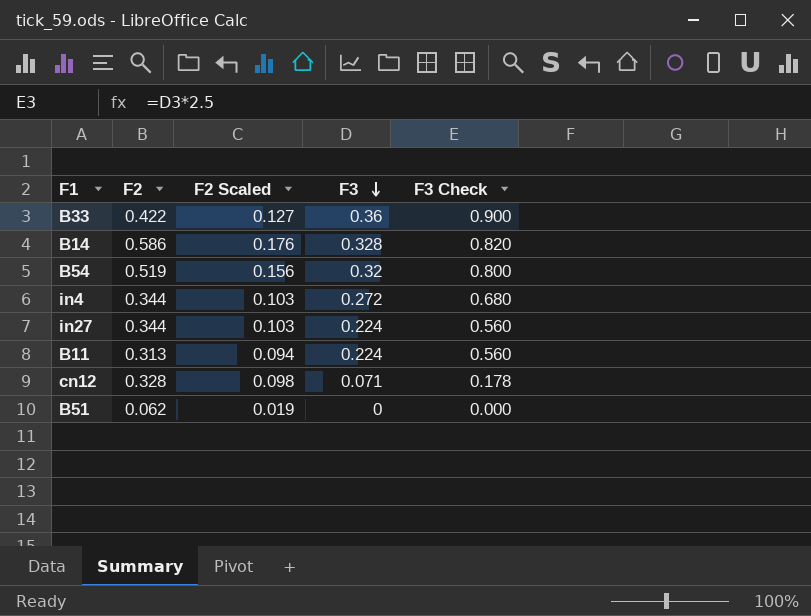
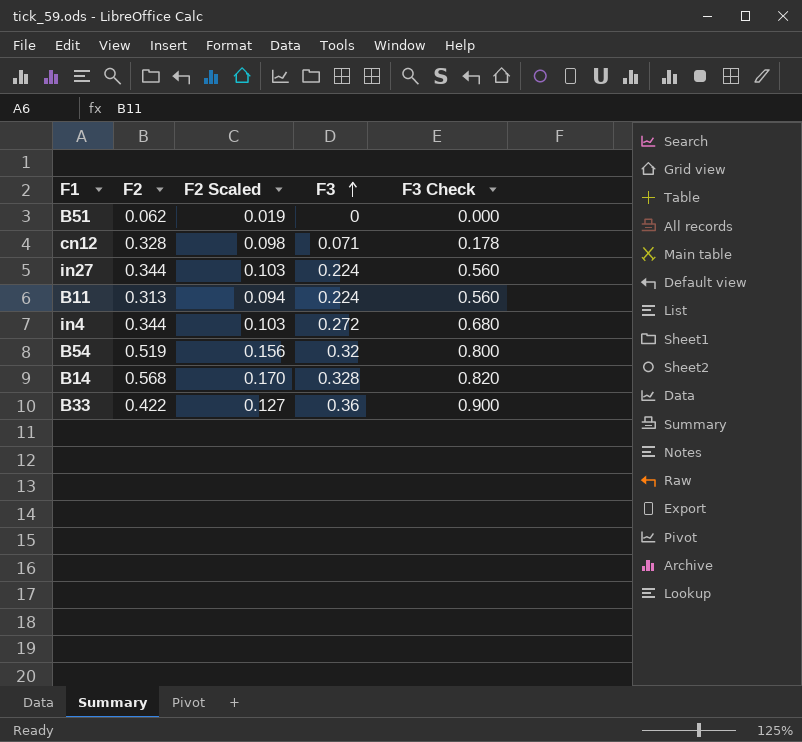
row order: F3 descending -> F3 ascending
B14 | F2: 0.586 -> 0.568
B14 | F2 Scaled: 0.176 -> 0.170

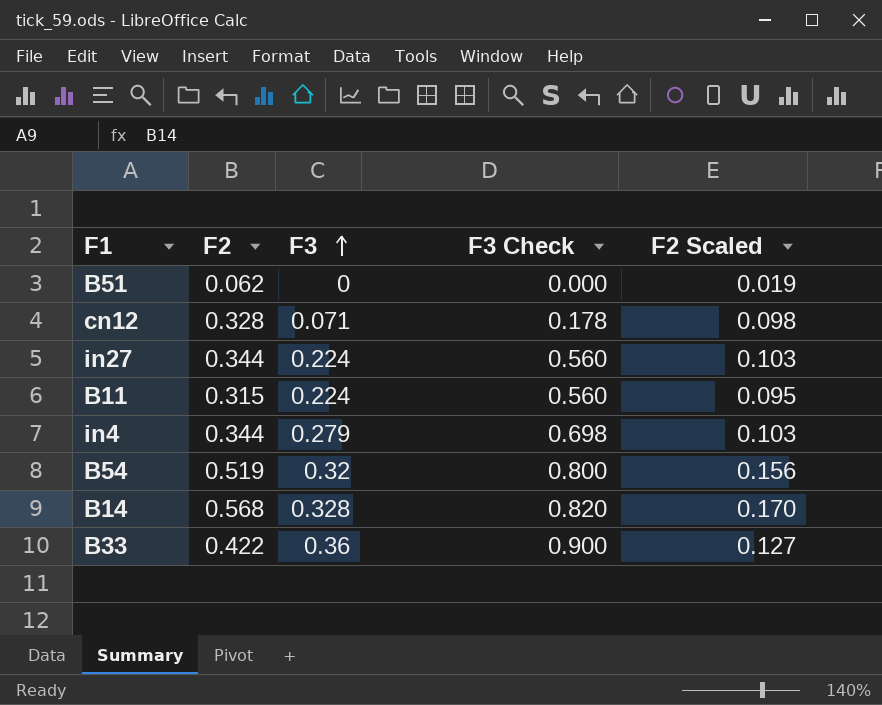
column F2 Scaled | position: 3 -> 5
B11 | F2: 0.313 -> 0.315
B11 | F2 Scaled: 0.094 -> 0.095
in4 | F3: 0.272 -> 0.279
in4 | F3 Check: 0.680 -> 0.698

